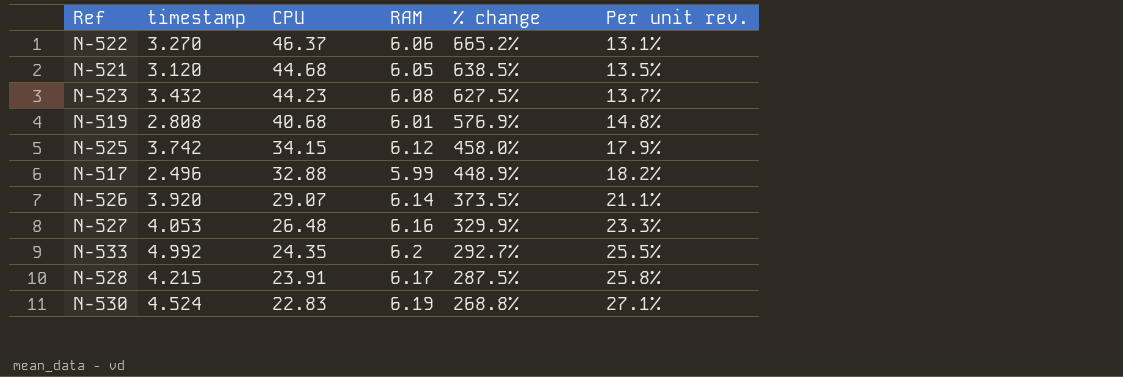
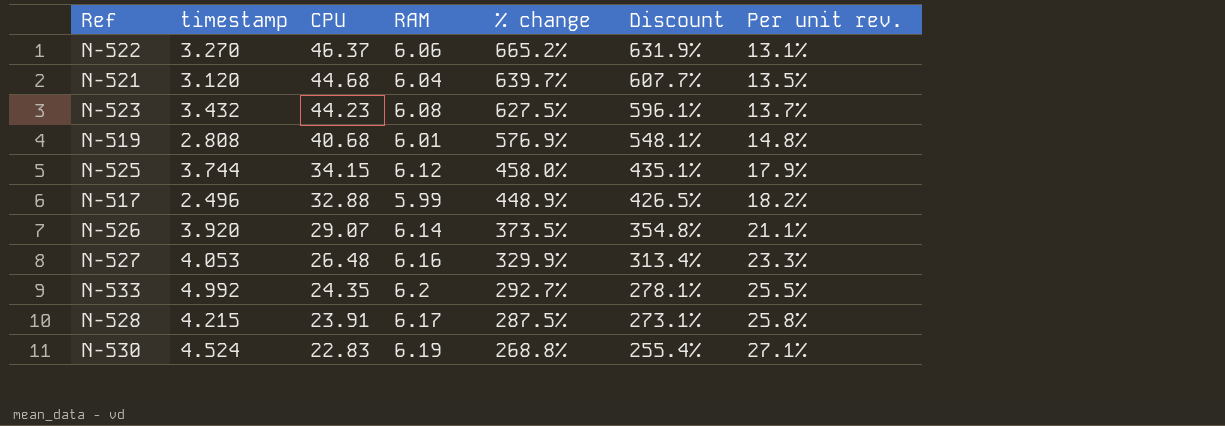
column Discount | formula: none -> [% change] * 0.95
N-521 | RAM: 6.05 -> 6.04
N-521 | % change: 638.5% -> 639.7%
N-525 | timestamp: 3.742 -> 3.744

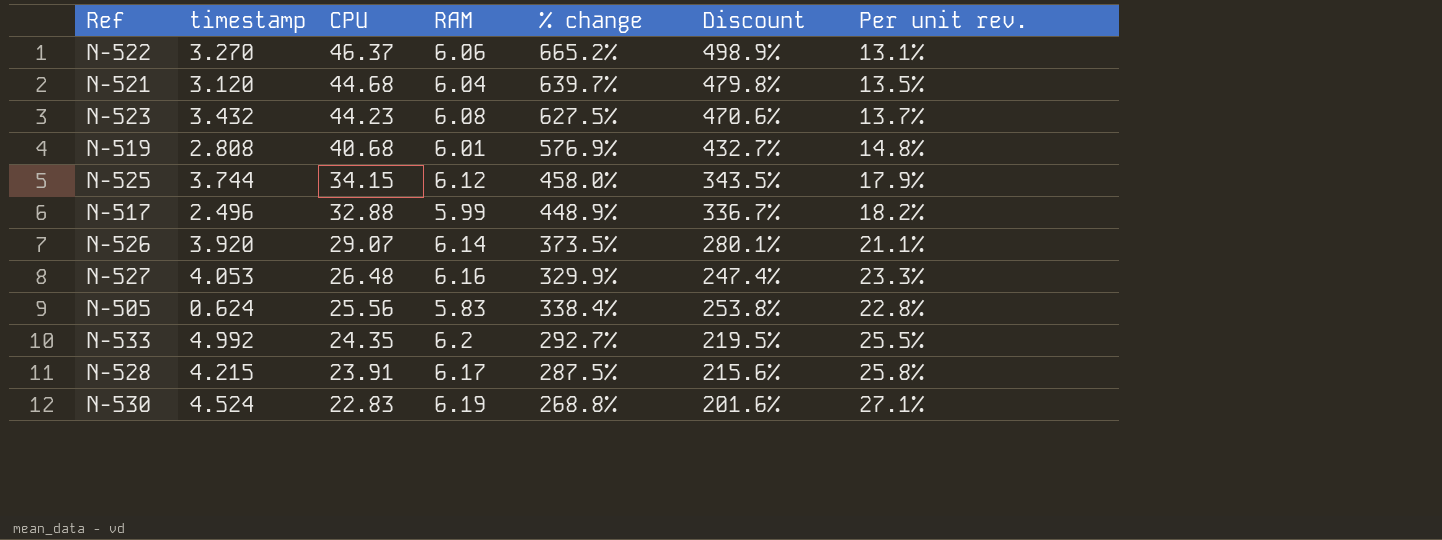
column Discount | formula: [% change] * 0.95 -> [% change] * 0.75
row N-505: none -> 0.624 | 25.56 | 5.83 | 338.4% | 253.8% | 22.8%

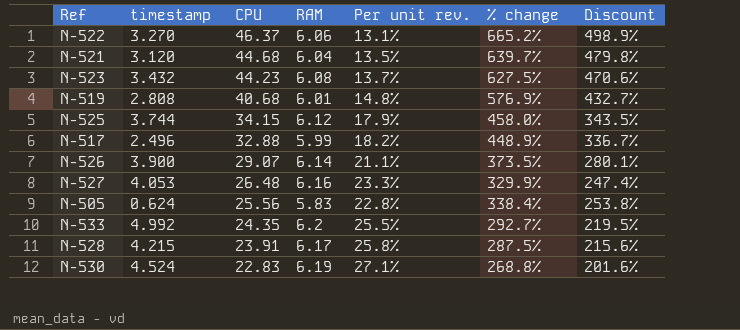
column Per unit rev. | position: 7 -> 5
N-526 | timestamp: 3.920 -> 3.900

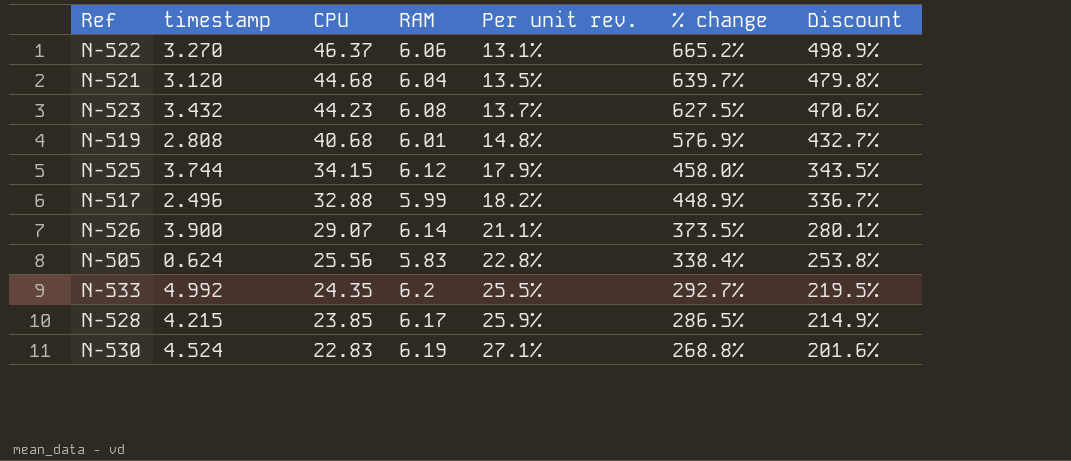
row N-527: 4.053 | 26.48 | 6.16 | 23.3% | 329.9% | 247.4% -> none
N-528 | CPU: 23.91 -> 23.85
N-528 | Per unit rev.: 25.8% -> 25.9%
N-528 | % change: 287.5% -> 286.5%
N-528 | Discount: 215.6% -> 214.9%

